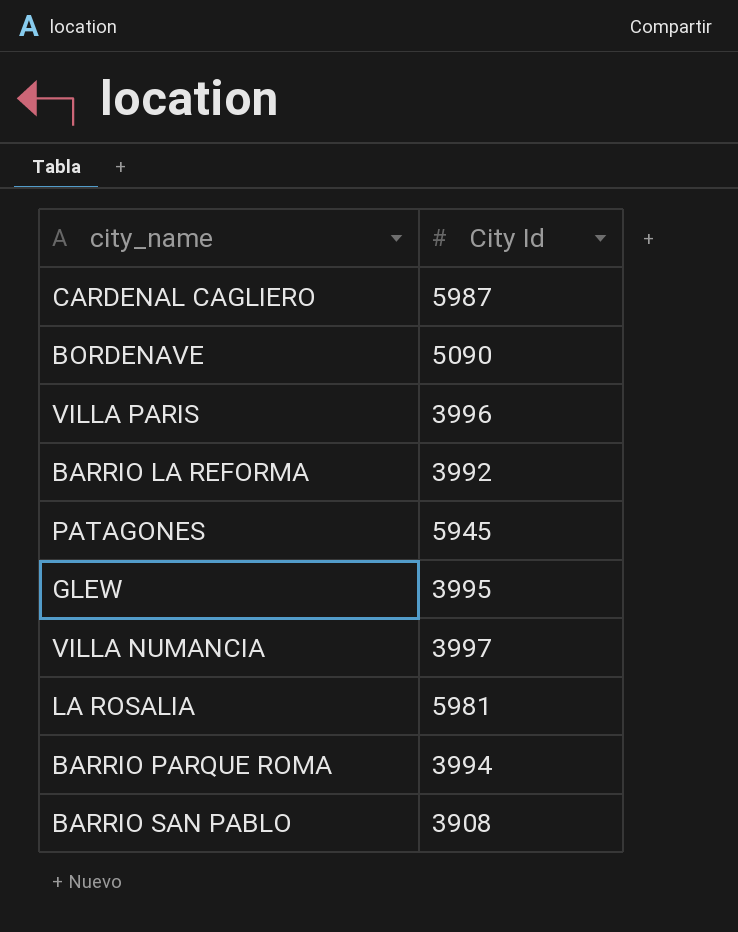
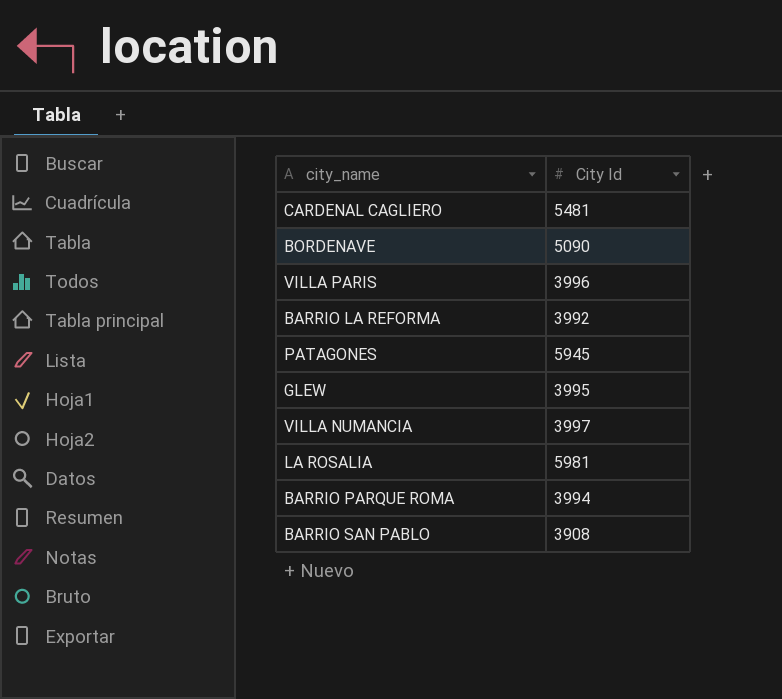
CARDENAL CAGLIERO | City Id: 5987 -> 5481

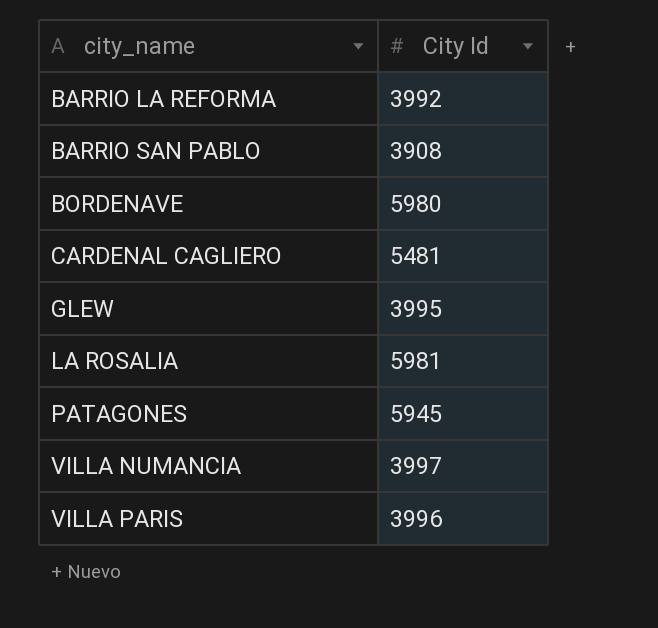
row order: none -> city_name ascending
row BARRIO PARQUE ROMA: 3994 -> none
BORDENAVE | City Id: 5090 -> 5980

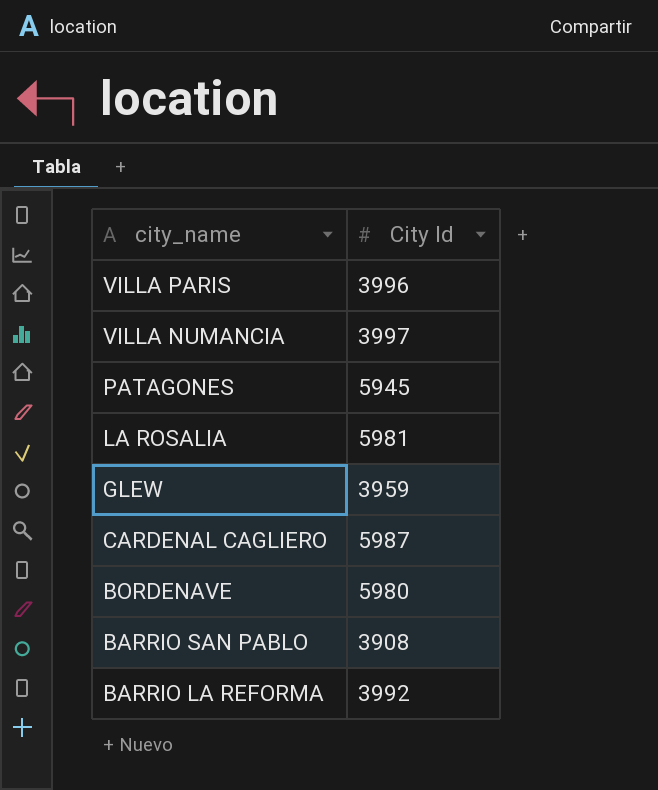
row order: city_name ascending -> city_name descending
GLEW | City Id: 3995 -> 3959
CARDENAL CAGLIERO | City Id: 5481 -> 5987

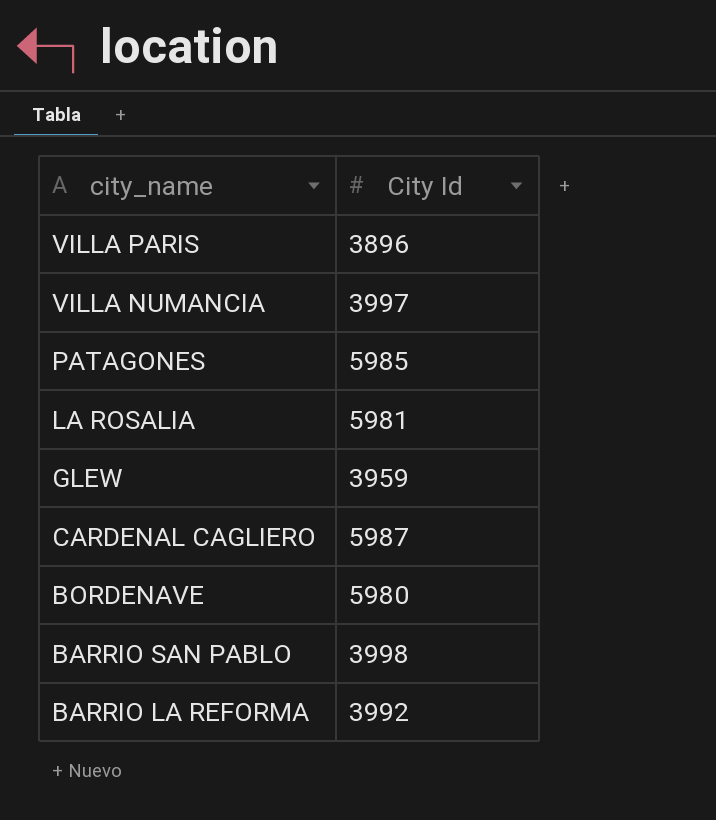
VILLA PARIS | City Id: 3996 -> 3896
PATAGONES | City Id: 5945 -> 5985
BARRIO SAN PABLO | City Id: 3908 -> 3998

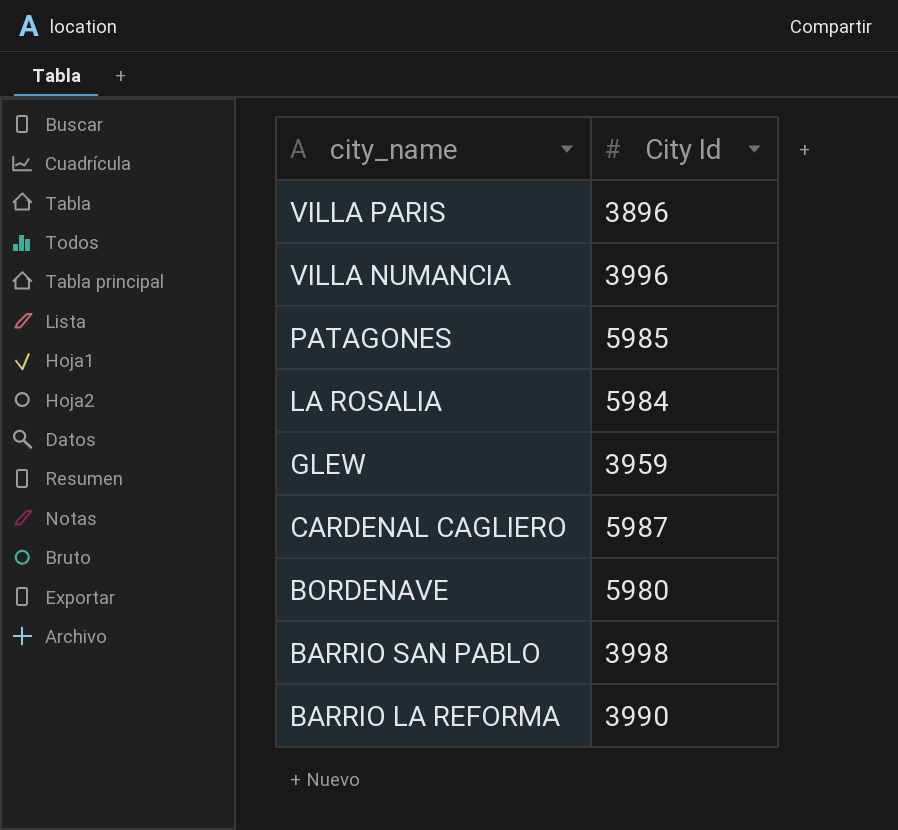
VILLA NUMANCIA | City Id: 3997 -> 3996
LA ROSALIA | City Id: 5981 -> 5984
BARRIO LA REFORMA | City Id: 3992 -> 3990

